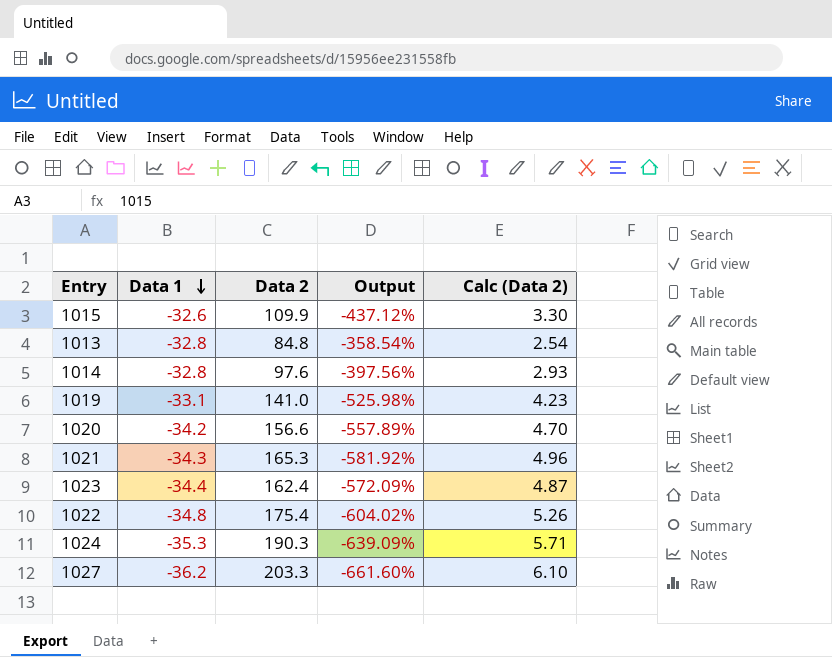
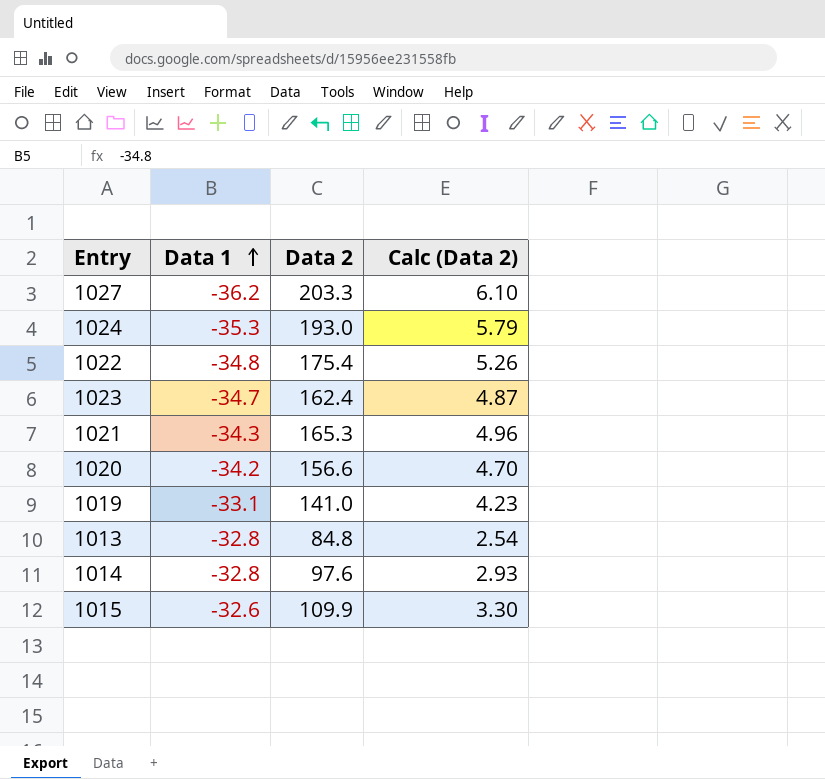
row order: Data 1 descending -> Data 1 ascending
column Output | formula: ([Data 2] - [Data 1]) / [Data 1] -> none
1024 | Data 2: 190.3 -> 193.0
1024 | Calc (Data 2): 5.71 -> 5.79
1023 | Data 1: -34.4 -> -34.7

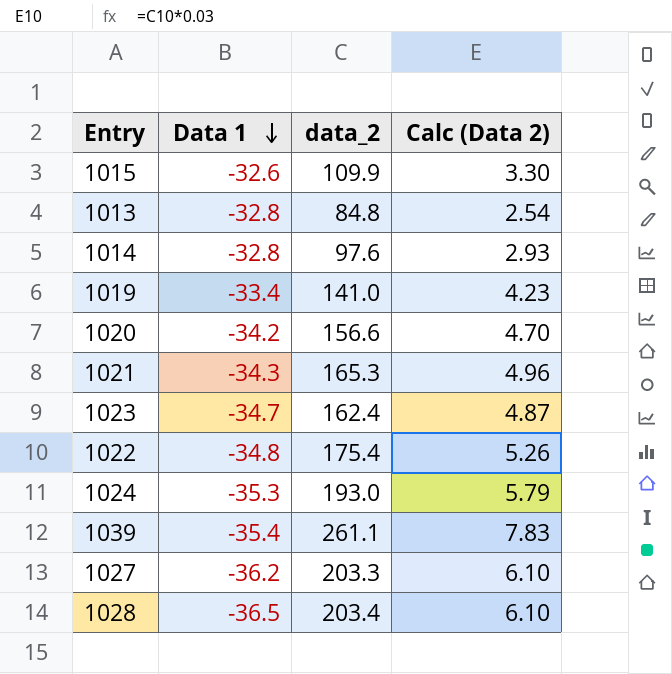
row order: Data 1 ascending -> Data 1 descending
column name: Data 2 -> data_2
1019 | Data 1: -33.1 -> -33.4
row 1039: none -> -35.4 | 261.1 | 7.83
row 1028: none -> -36.5 | 203.4 | 6.10

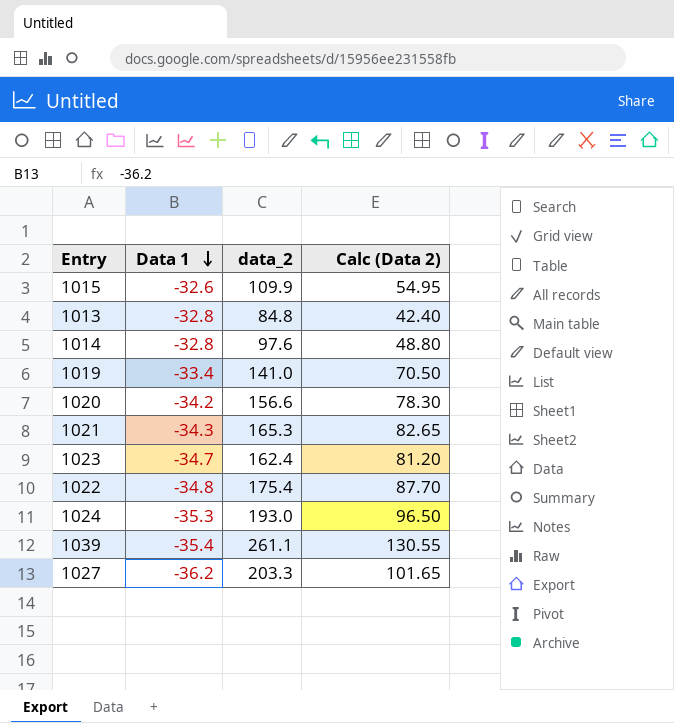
column Calc (Data 2) | formula: [data_2] * 0.03 -> [data_2] * 0.5
row 1028: -36.5 | 203.4 | 6.10 -> none

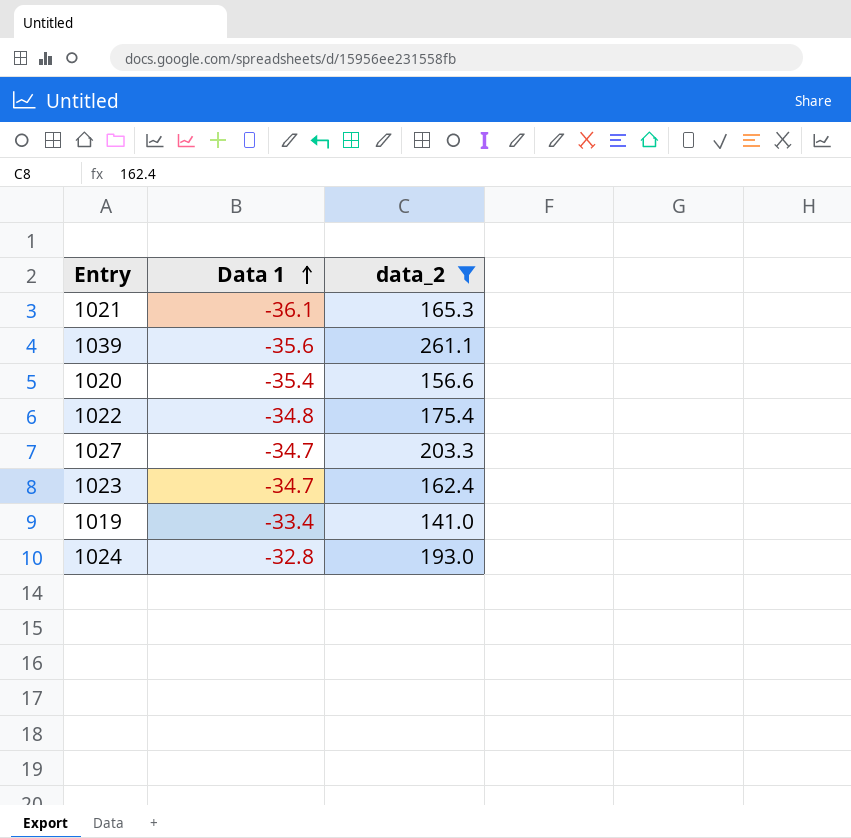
filter: none -> data_2 >= 141.0
row order: Data 1 descending -> Data 1 ascending
column Calc (Data 2) | formula: [data_2] * 0.5 -> none
1021 | Data 1: -34.3 -> -36.1
1039 | Data 1: -35.4 -> -35.6
1020 | Data 1: -34.2 -> -35.4
1027 | Data 1: -36.2 -> -34.7
1024 | Data 1: -35.3 -> -32.8

